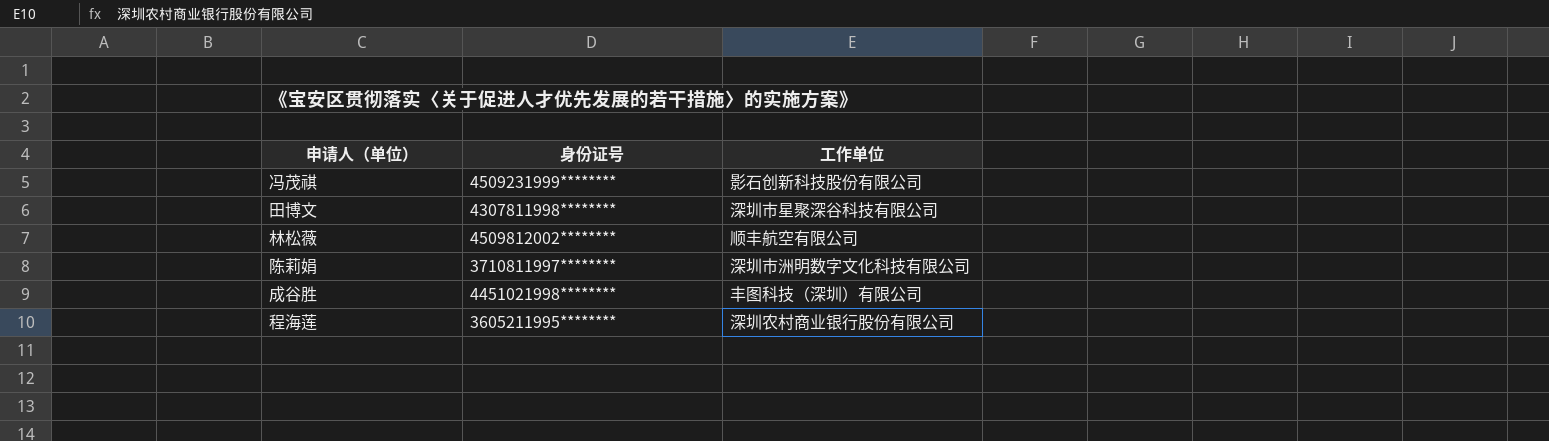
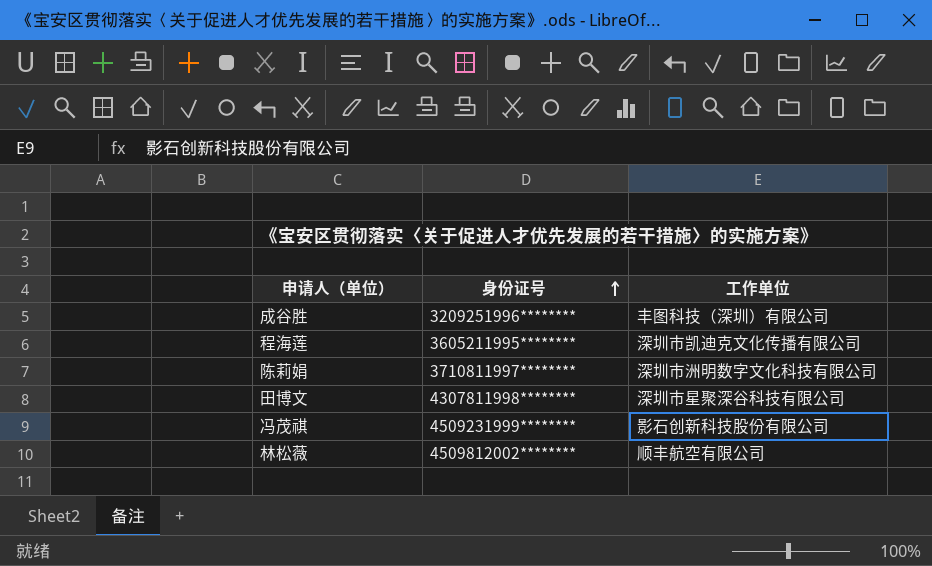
row order: none -> 身份证号 ascending
成谷胜 | 身份证号: 4451021998******** -> 3209251996********
程海莲 | 工作单位: 深圳农村商业银行股份有限公司 -> 深圳市凯迪克文化传播有限公司

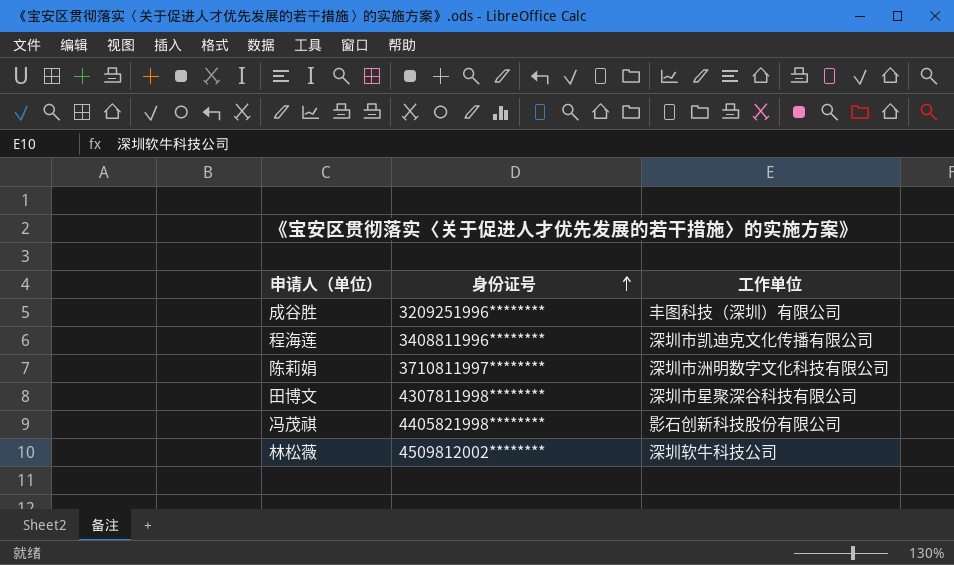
程海莲 | 身份证号: 3605211995******** -> 3408811996********
冯茂祺 | 身份证号: 4509231999******** -> 4405821998********
林松薇 | 工作单位: 顺丰航空有限公司 -> 深圳软牛科技公司

